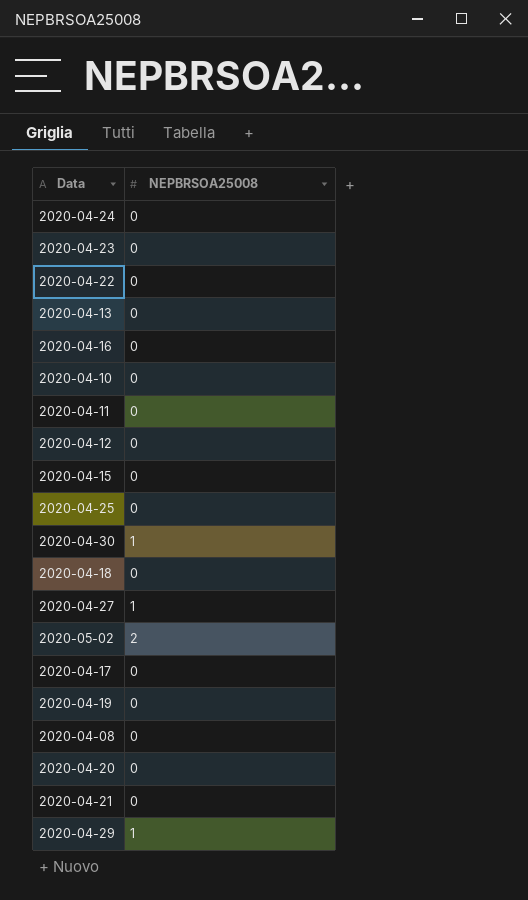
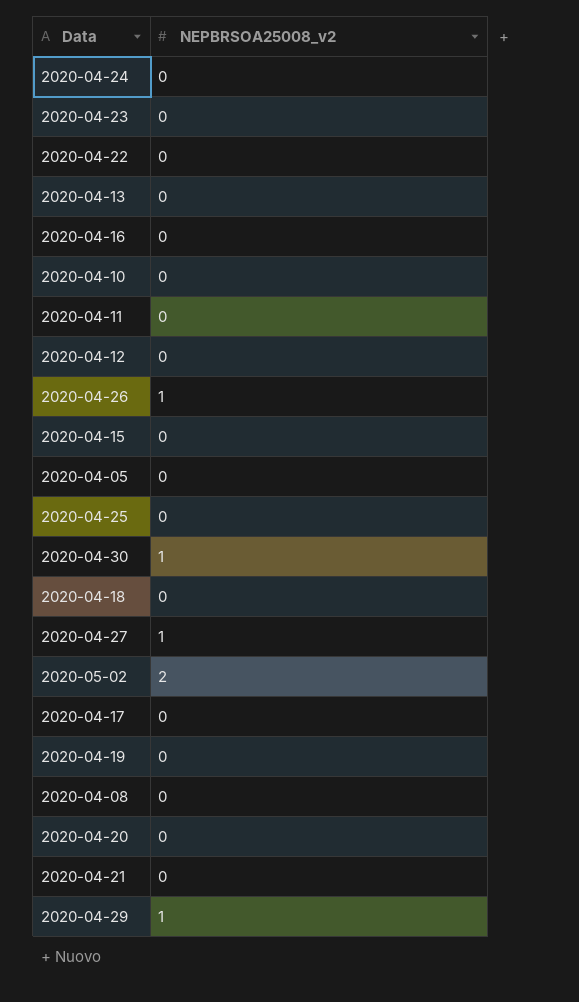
column name: NEPBRSOA25008 -> NEPBRSOA25008_v2
row 2020-04-26: none -> 1
row 2020-04-05: none -> 0

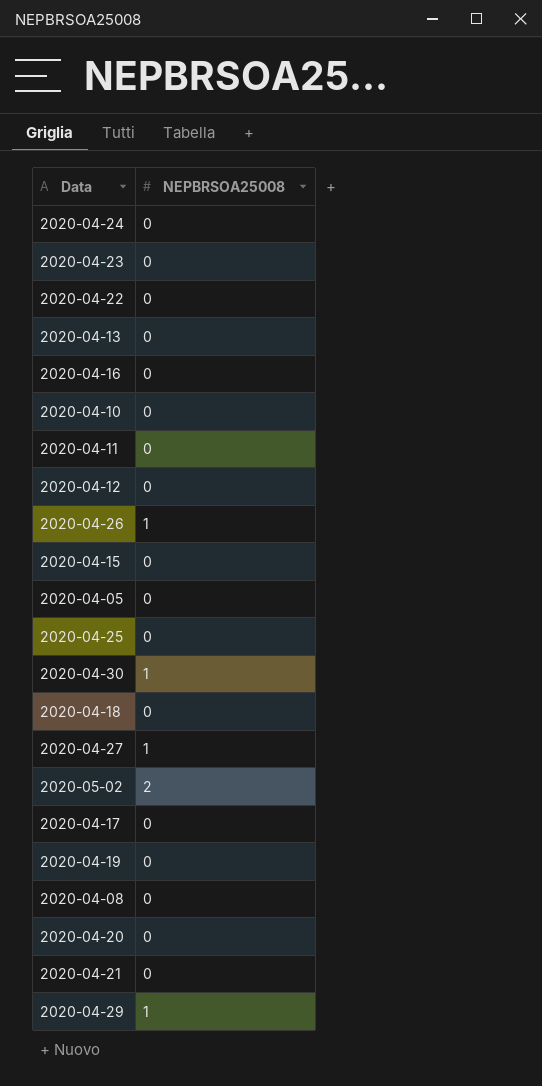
column name: NEPBRSOA25008_v2 -> NEPBRSOA25008

